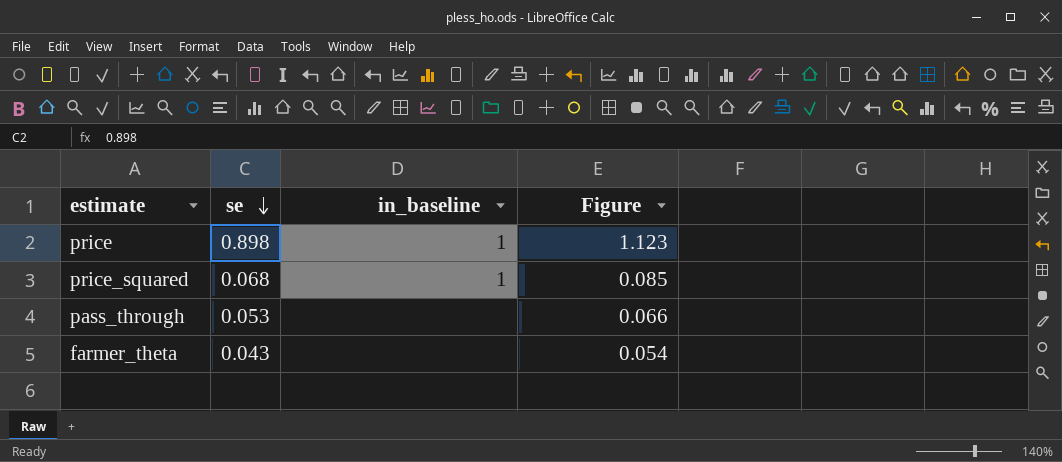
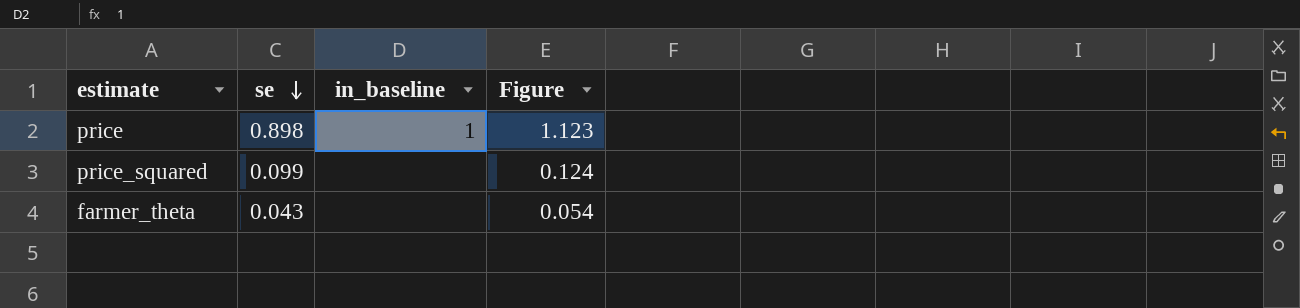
row pass_through: 0.053 | none | 0.066 -> none
price_squared | se: 0.068 -> 0.099
price_squared | in_baseline: 1 -> none
price_squared | Figure: 0.085 -> 0.124

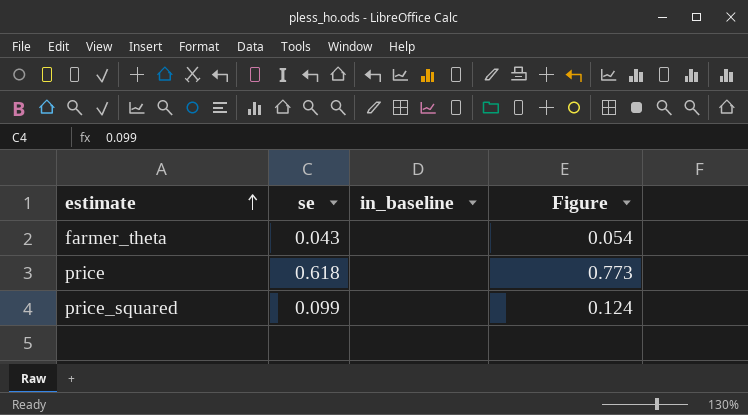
row order: se descending -> estimate ascending
price | se: 0.898 -> 0.618
price | in_baseline: 1 -> none
price | Figure: 1.123 -> 0.773

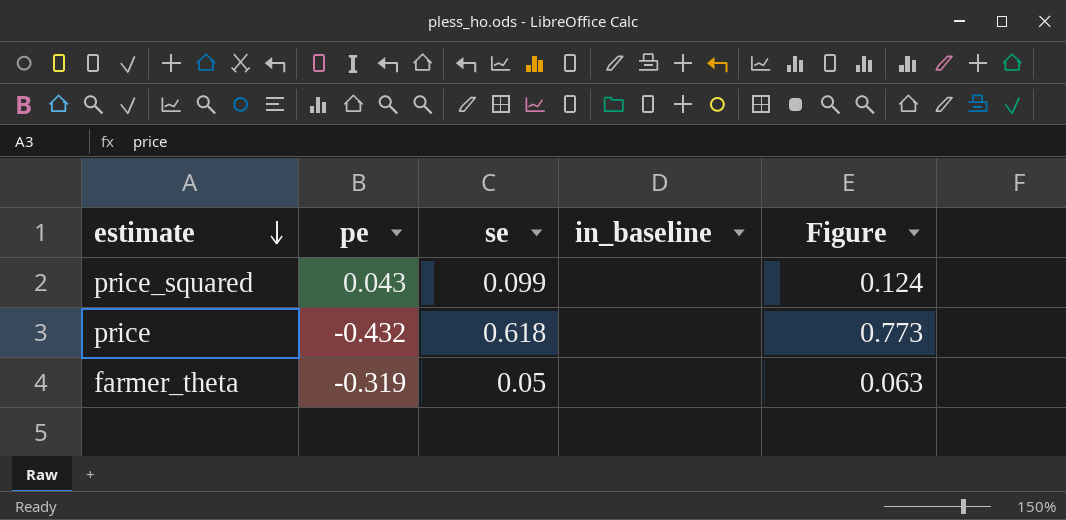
row order: estimate ascending -> estimate descending
column pe | position: none -> 2
farmer_theta | se: 0.043 -> 0.05
farmer_theta | Figure: 0.054 -> 0.063

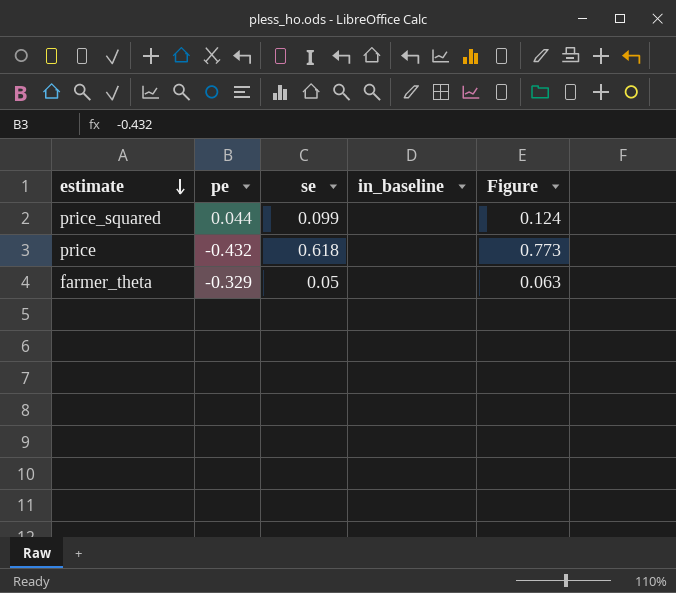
price_squared | pe: 0.043 -> 0.044
farmer_theta | pe: -0.319 -> -0.329

